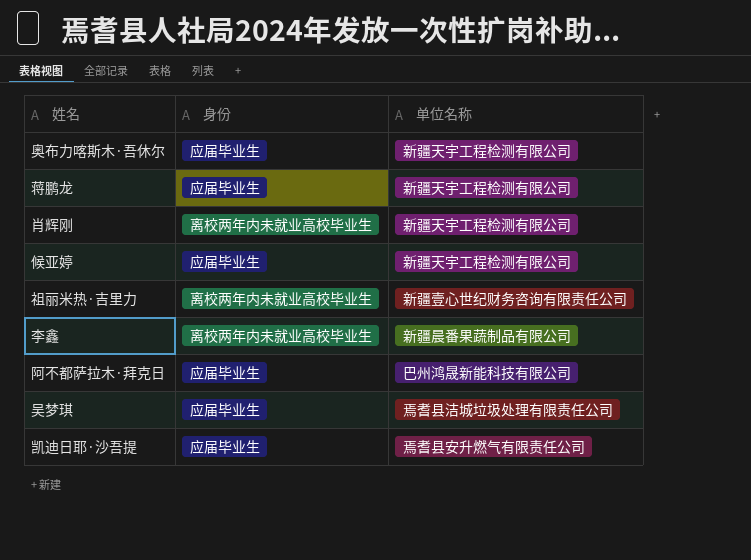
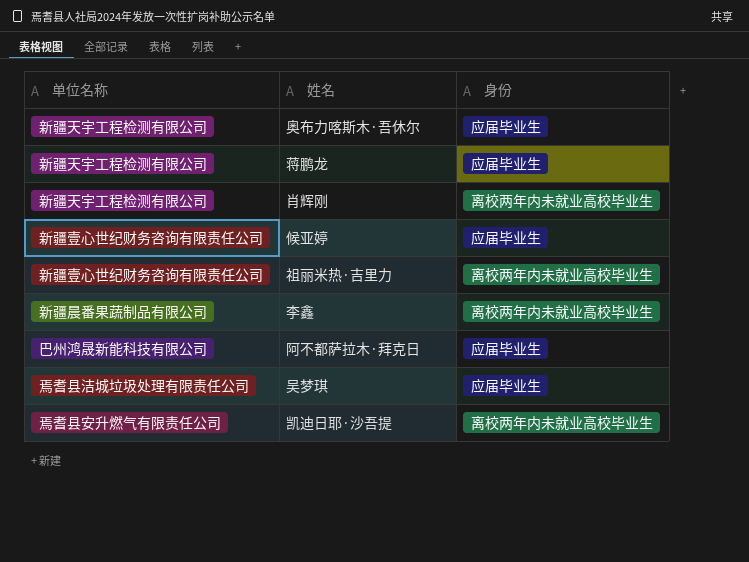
column 单位名称 | position: 3 -> 1
候亚婷 | 单位名称: 新疆天宇工程检测有限公司 -> 新疆壹心世纪财务咨询有限责任公司
凯迪日耶·沙吾提 | 身份: 应届毕业生 -> 离校两年内未就业高校毕业生

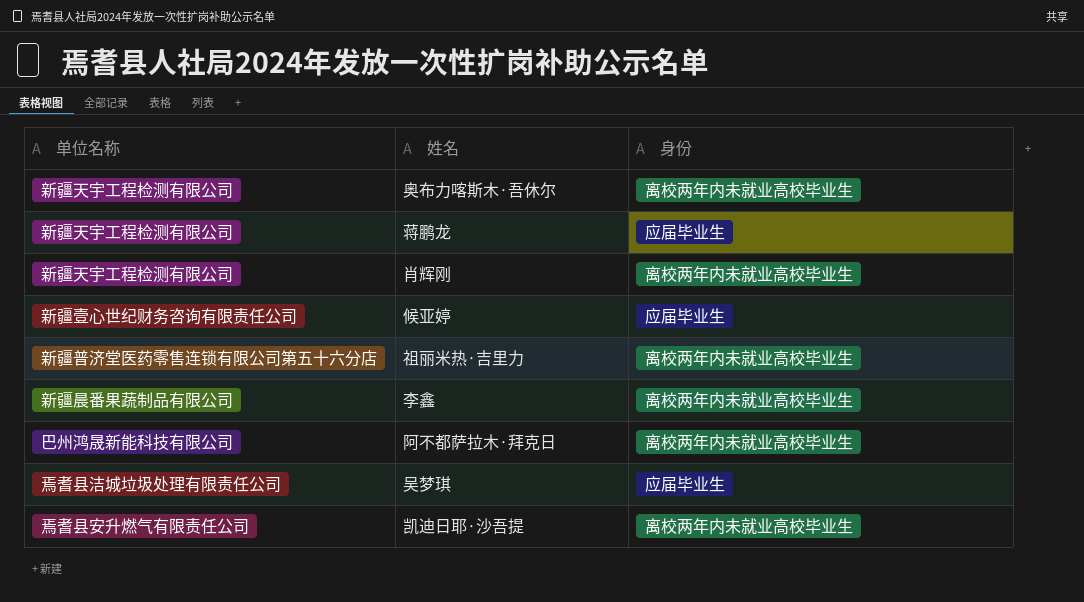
奥布力喀斯木·吾休尔 | 身份: 应届毕业生 -> 离校两年内未就业高校毕业生
祖丽米热·吉里力 | 单位名称: 新疆壹心世纪财务咨询有限责任公司 -> 新疆普济堂医药零售连锁有限公司第五十六分店
阿不都萨拉木·拜克日 | 身份: 应届毕业生 -> 离校两年内未就业高校毕业生

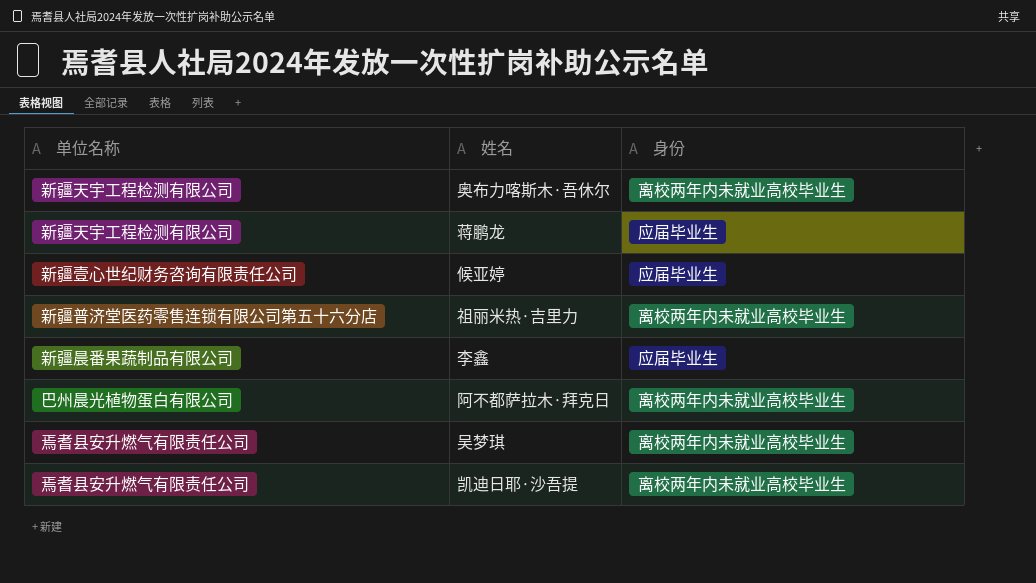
row 肖辉刚: 新疆天宇工程检测有限公司 | 离校两年内未就业高校毕业生 -> none
李鑫 | 身份: 离校两年内未就业高校毕业生 -> 应届毕业生
阿不都萨拉木·拜克日 | 单位名称: 巴州鸿晟新能科技有限公司 -> 巴州晨光植物蛋白有限公司
吴梦琪 | 单位名称: 焉耆县洁城垃圾处理有限责任公司 -> 焉耆县安升燃气有限责任公司
吴梦琪 | 身份: 应届毕业生 -> 离校两年内未就业高校毕业生

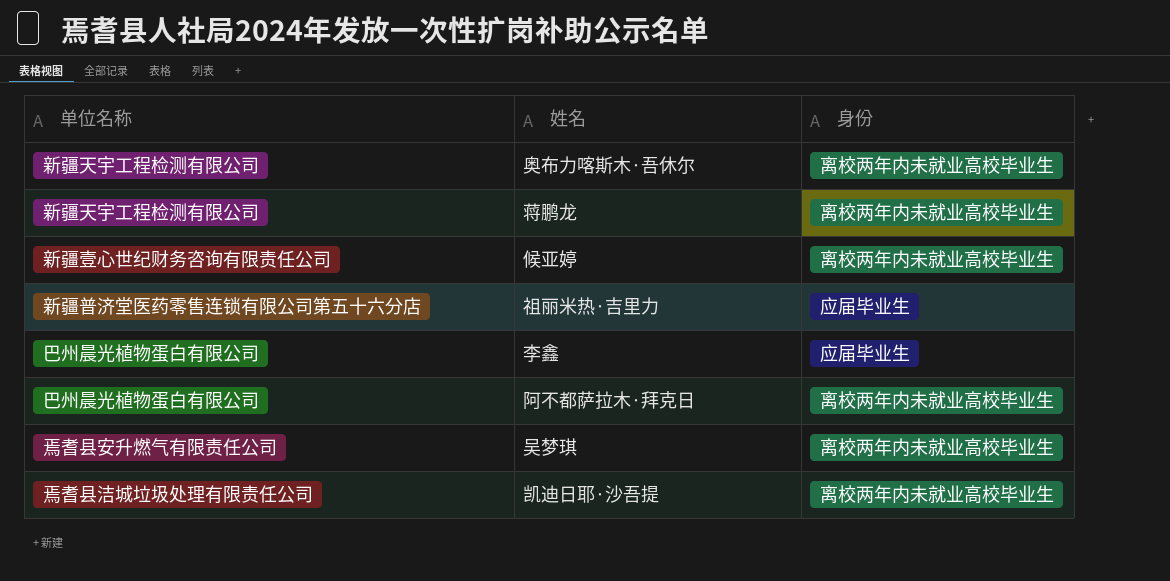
蒋鹏龙 | 身份: 应届毕业生 -> 离校两年内未就业高校毕业生
候亚婷 | 身份: 应届毕业生 -> 离校两年内未就业高校毕业生
祖丽米热·吉里力 | 身份: 离校两年内未就业高校毕业生 -> 应届毕业生
李鑫 | 单位名称: 新疆晨番果蔬制品有限公司 -> 巴州晨光植物蛋白有限公司
凯迪日耶·沙吾提 | 单位名称: 焉耆县安升燃气有限责任公司 -> 焉耆县洁城垃圾处理有限责任公司

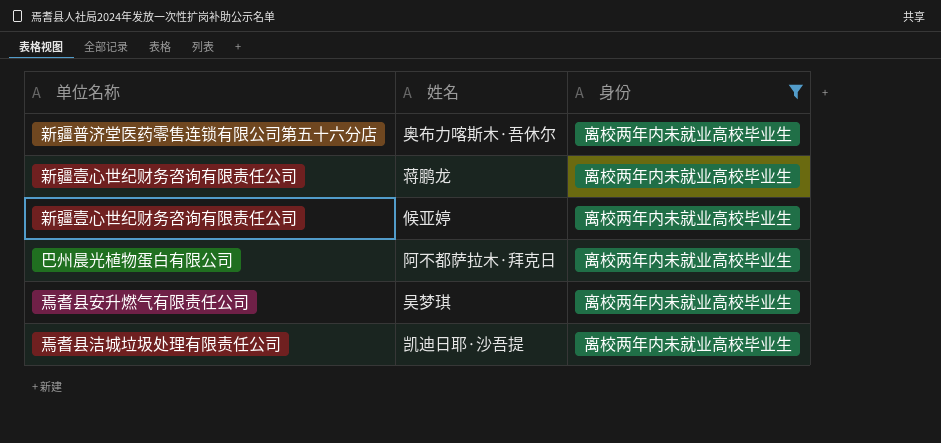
filter: none -> 身份 = 离校两年内未就业高校毕业生
奥布力喀斯木·吾休尔 | 单位名称: 新疆天宇工程检测有限公司 -> 新疆普济堂医药零售连锁有限公司第五十六分店
蒋鹏龙 | 单位名称: 新疆天宇工程检测有限公司 -> 新疆壹心世纪财务咨询有限责任公司

